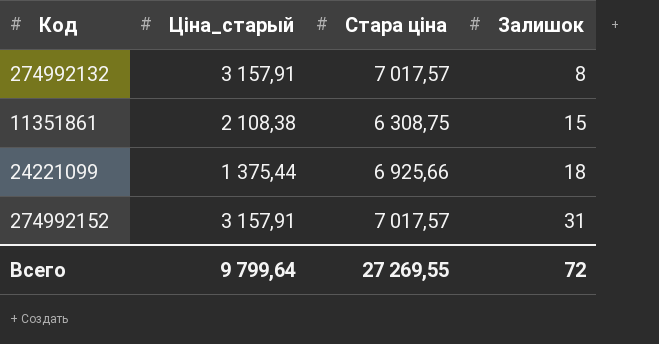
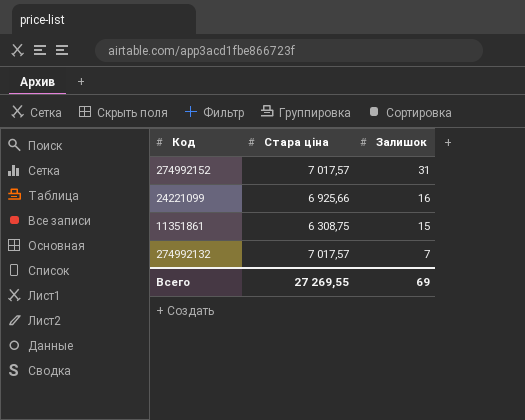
row order: Залишок ascending -> Залишок descending
column Ціна_старый | position: 2 -> none
24221099 | Залишок: 18 -> 16
274992132 | Залишок: 8 -> 7
Всего | Залишок: 72 -> 69

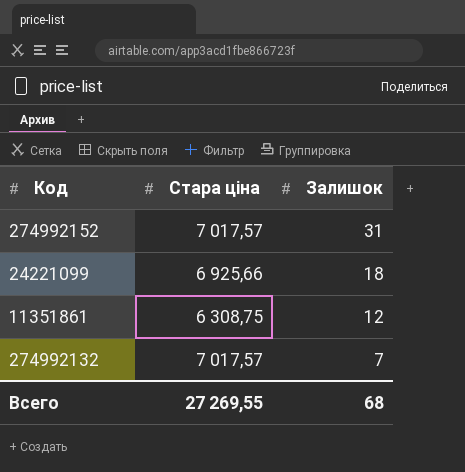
24221099 | Залишок: 16 -> 18
11351861 | Залишок: 15 -> 12
Всего | Залишок: 69 -> 68

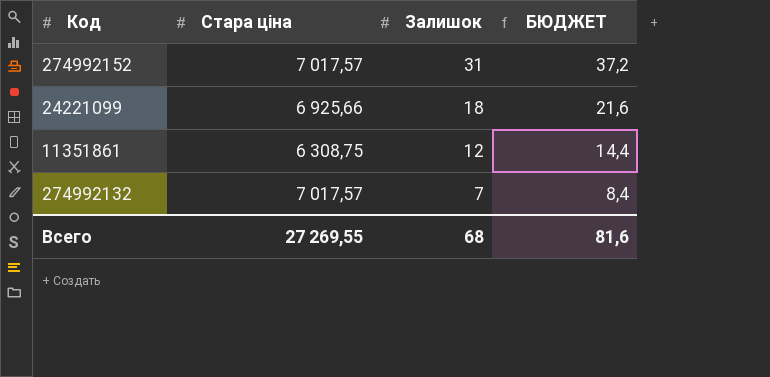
column БЮДЖЕТ | formula: none -> [Залишок] * 1,2

